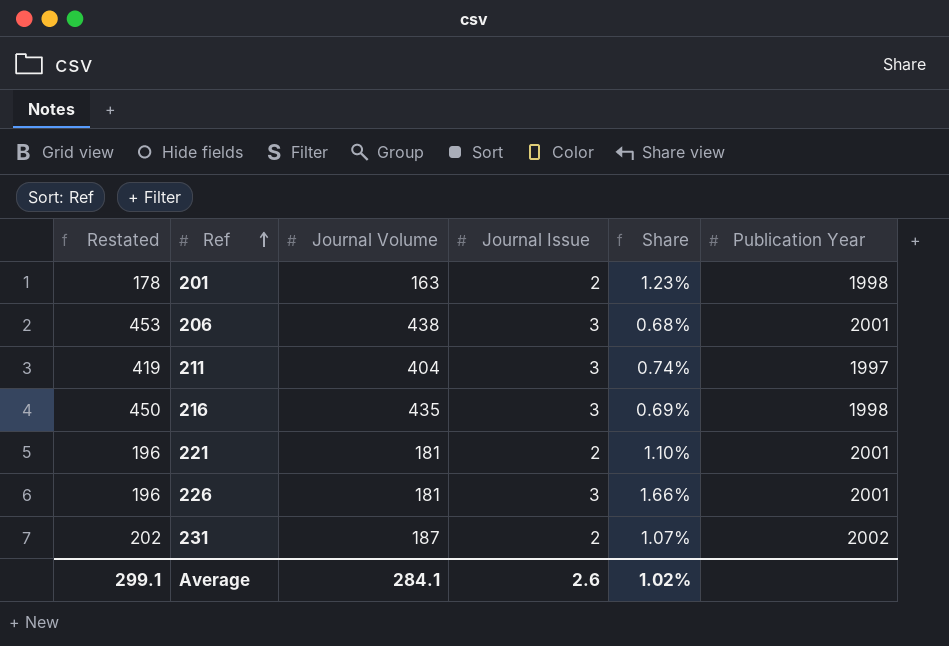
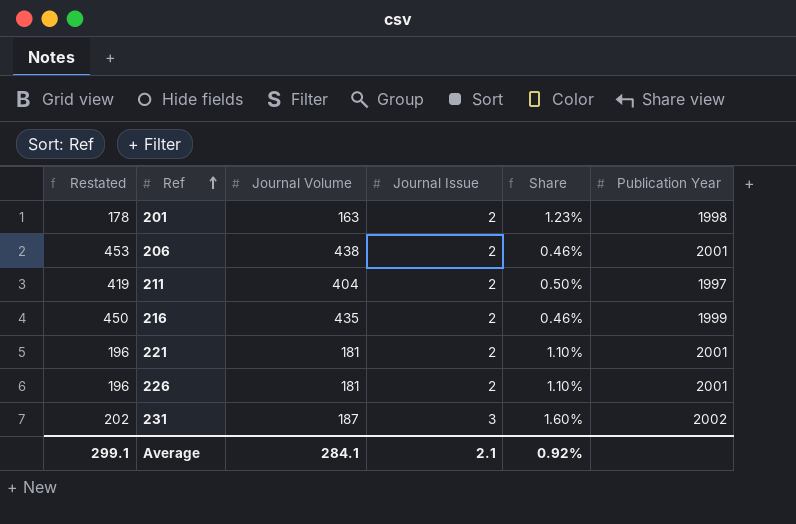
206 | Journal Issue: 3 -> 2
206 | Share: 0.68% -> 0.46%
211 | Journal Issue: 3 -> 2
211 | Share: 0.74% -> 0.50%
216 | Journal Issue: 3 -> 2
216 | Share: 0.69% -> 0.46%
216 | Publication Year: 1998 -> 1999
226 | Journal Issue: 3 -> 2
226 | Share: 1.66% -> 1.10%
231 | Journal Issue: 2 -> 3
231 | Share: 1.07% -> 1.60%
Average | Journal Issue: 2.6 -> 2.1
Average | Share: 1.02% -> 0.92%

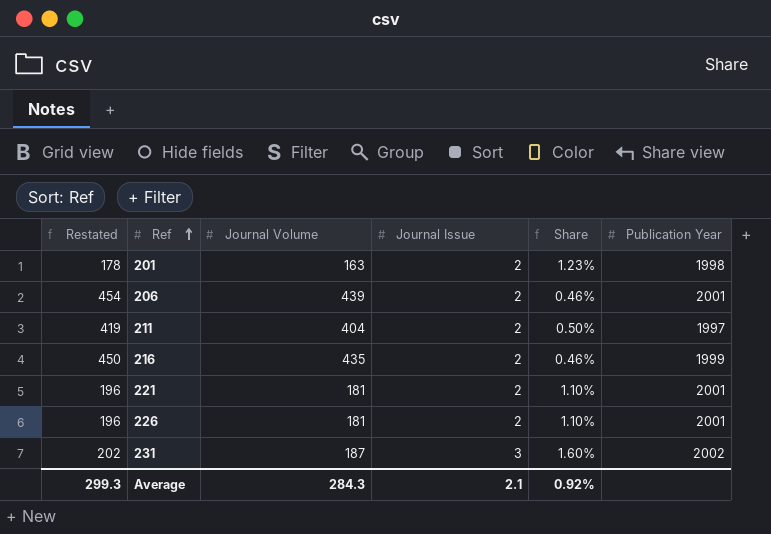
206 | Restated: 453 -> 454
206 | Journal Volume: 438 -> 439
Average | Restated: 299.1 -> 299.3
Average | Journal Volume: 284.1 -> 284.3

